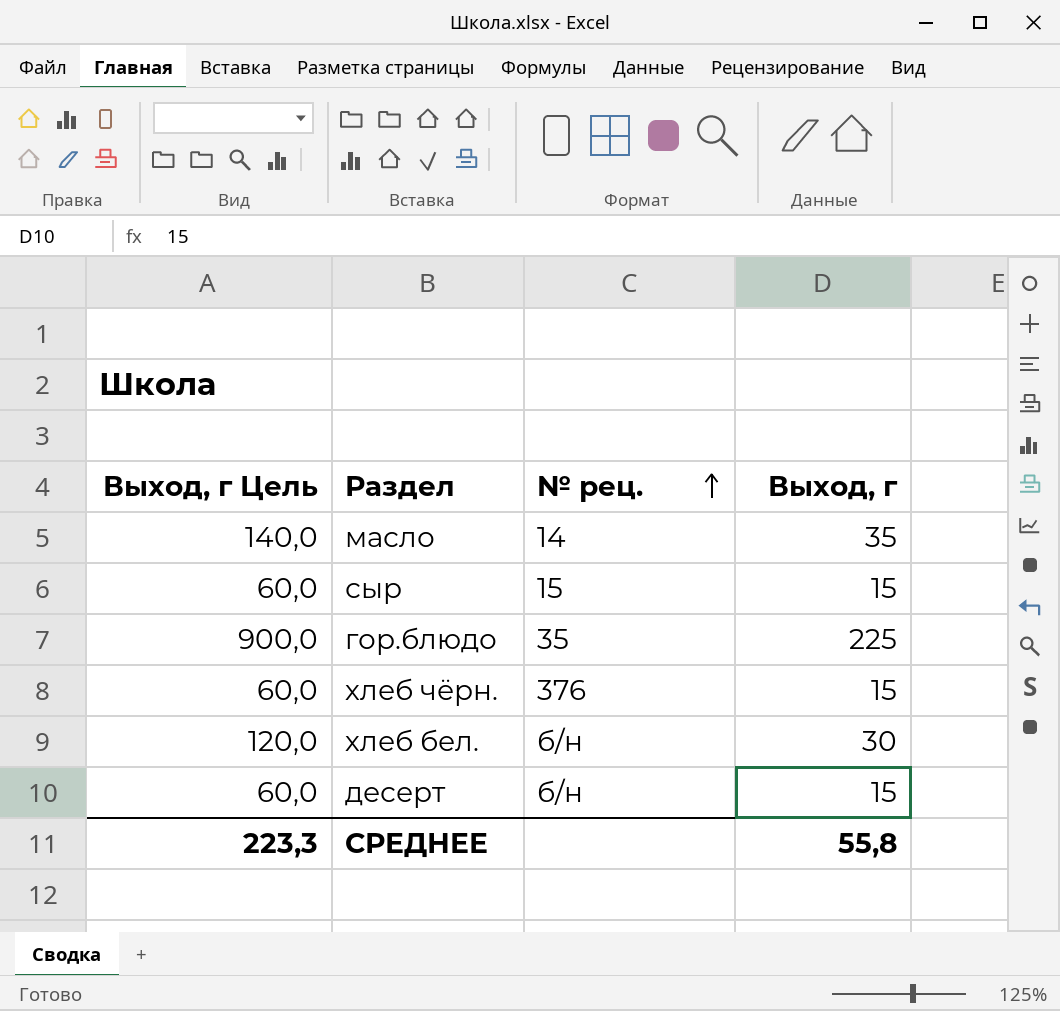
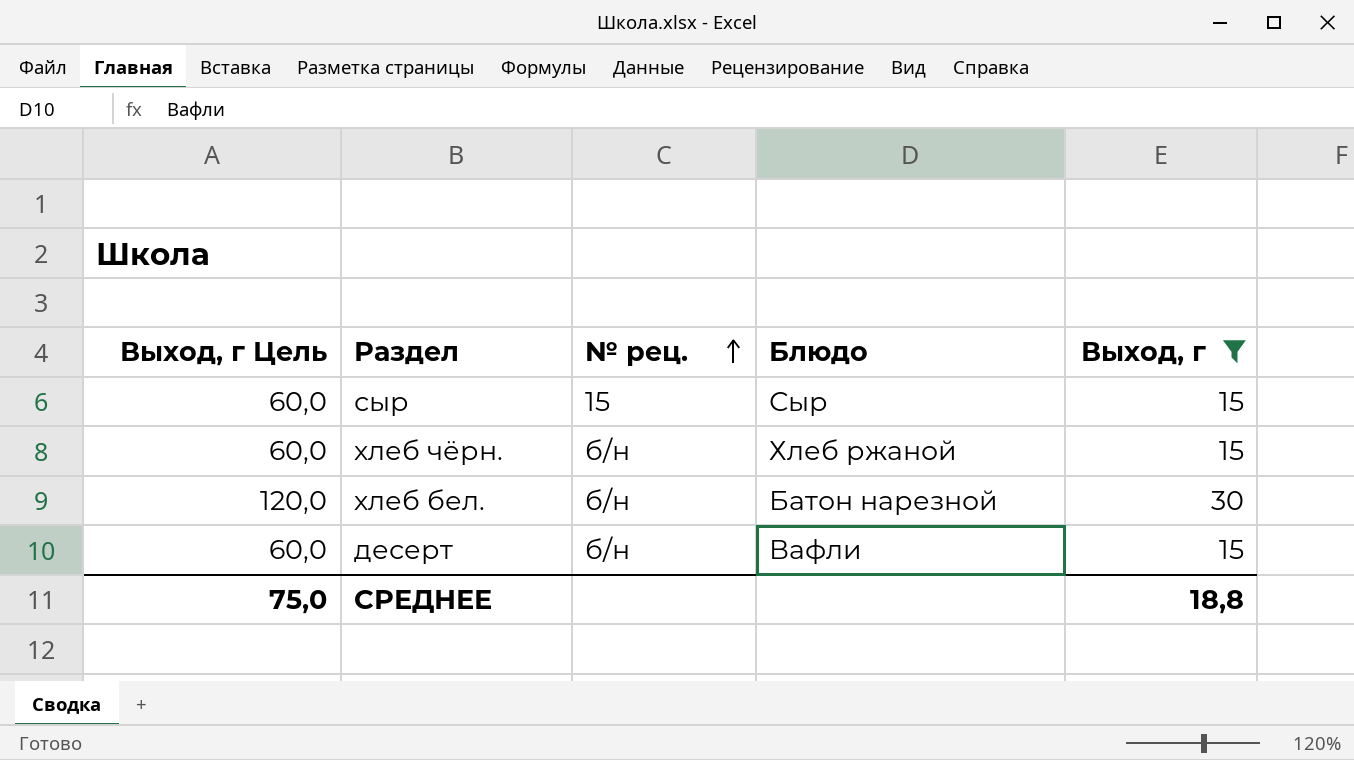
filter: none -> Выход, г <= 30
column Блюдо | position: none -> 4
хлеб чёрн. | № рец.: 376 -> б/н
СРЕДНЕЕ | Выход, г Цель: 223,3 -> 75,0
СРЕДНЕЕ | Выход, г: 55,8 -> 18,8

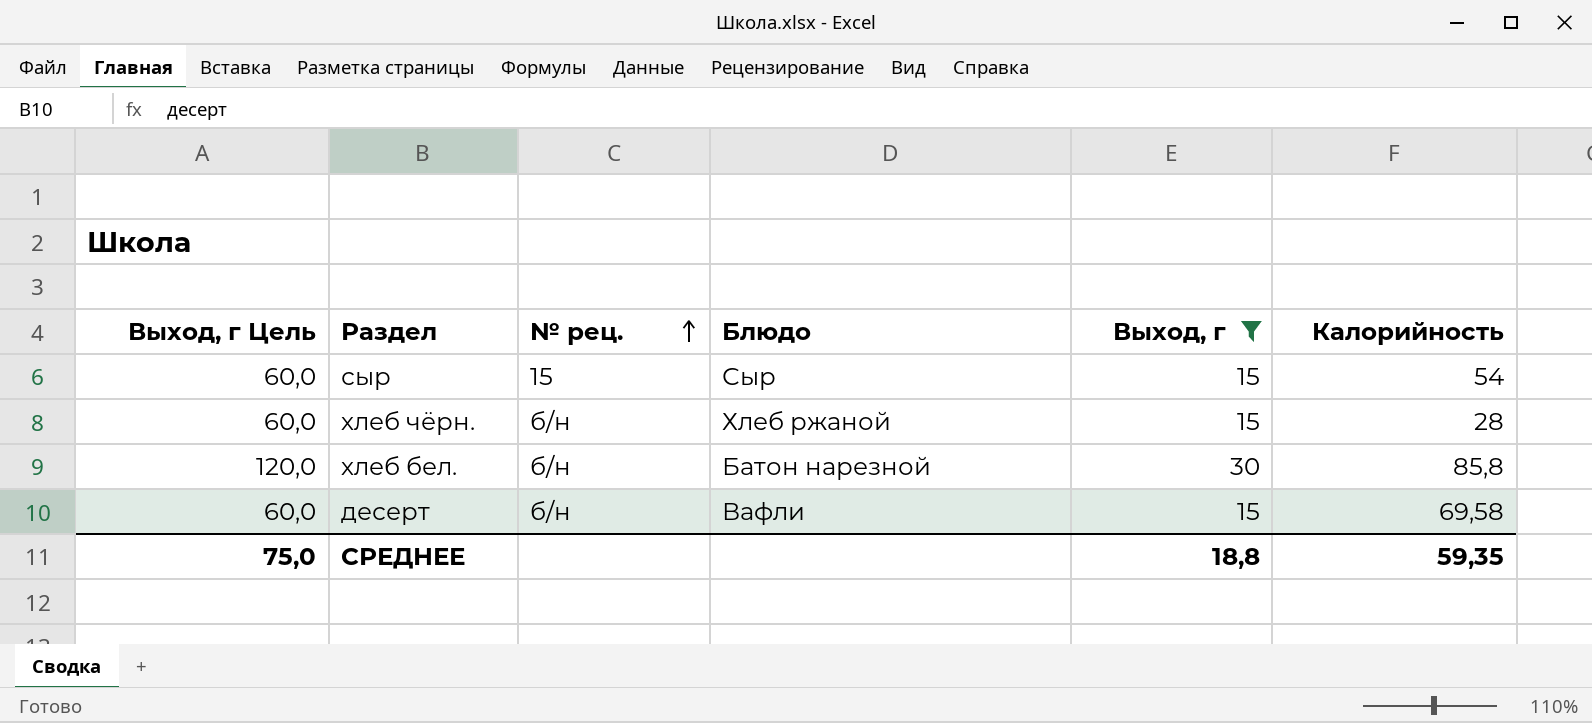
column Калорийность | position: none -> 6

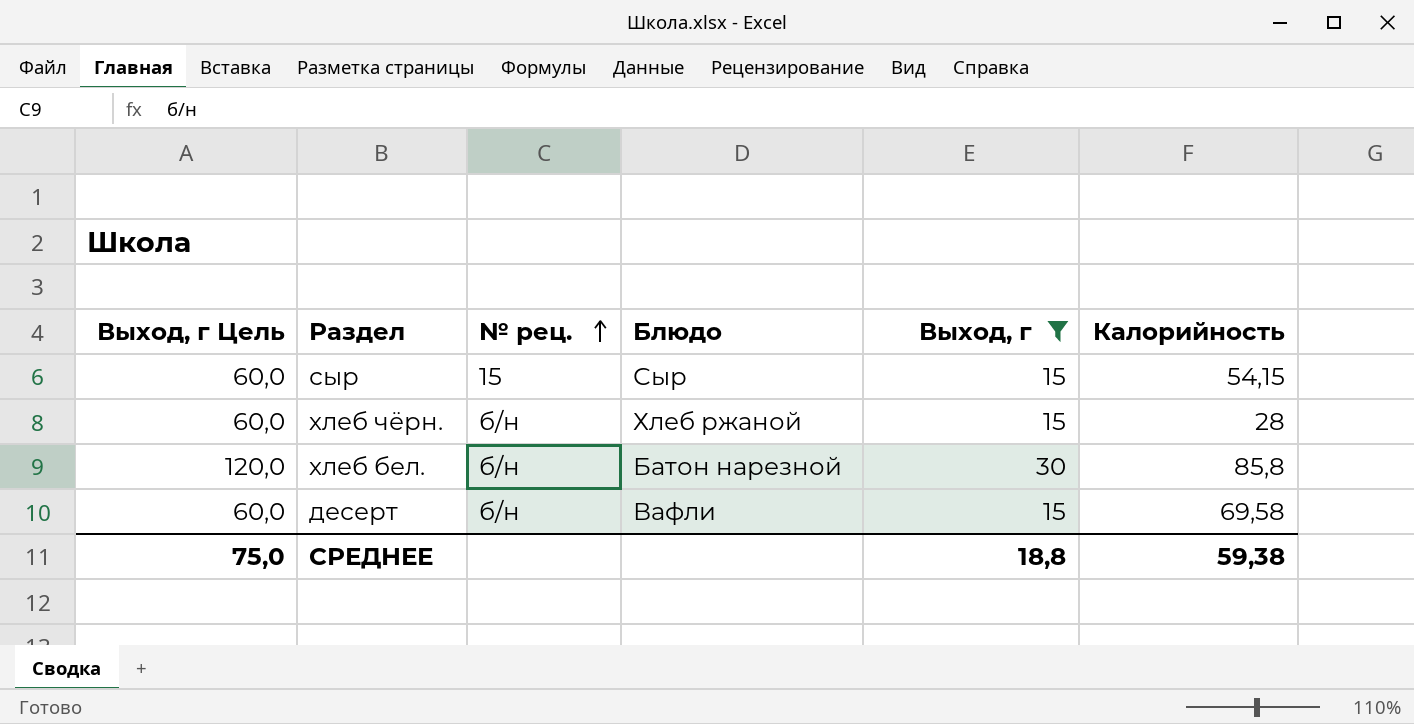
сыр | Калорийность: 54 -> 54,15
СРЕДНЕЕ | Калорийность: 59,35 -> 59,38

